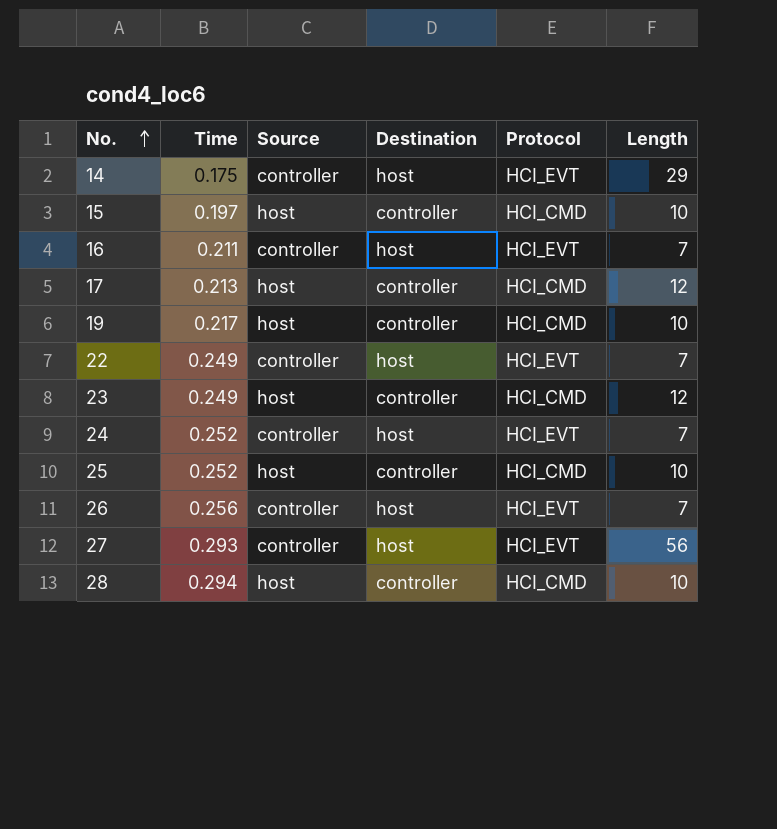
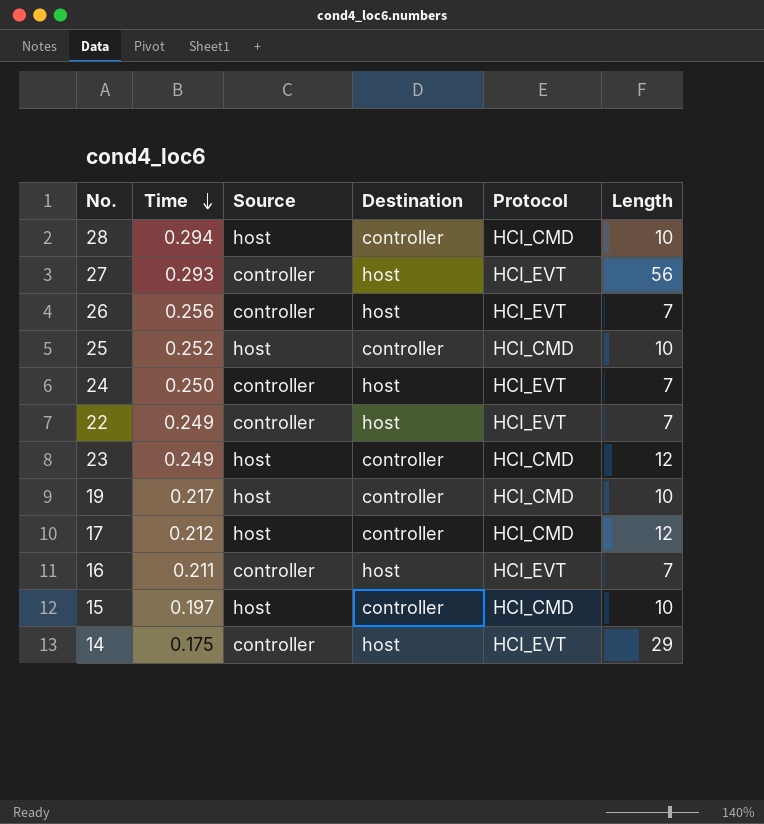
row order: No. ascending -> Time descending
24 | Time: 0.252 -> 0.250
17 | Time: 0.213 -> 0.212

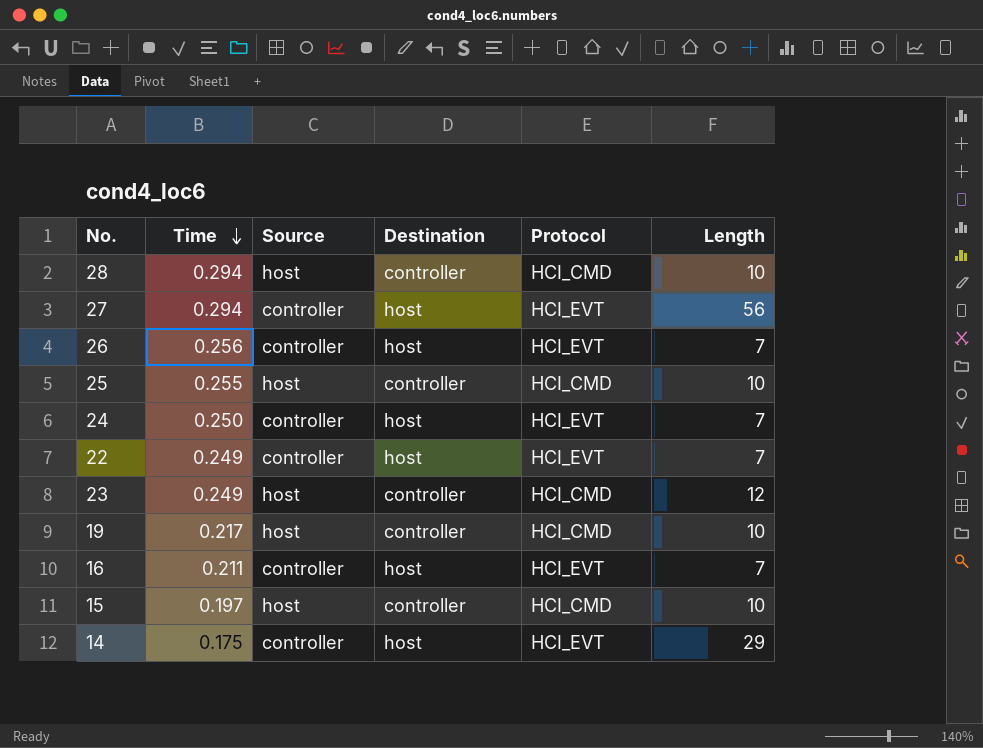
row 17: 0.212 | host | controller | HCI_CMD | 12 -> none
27 | Time: 0.293 -> 0.294
25 | Time: 0.252 -> 0.255

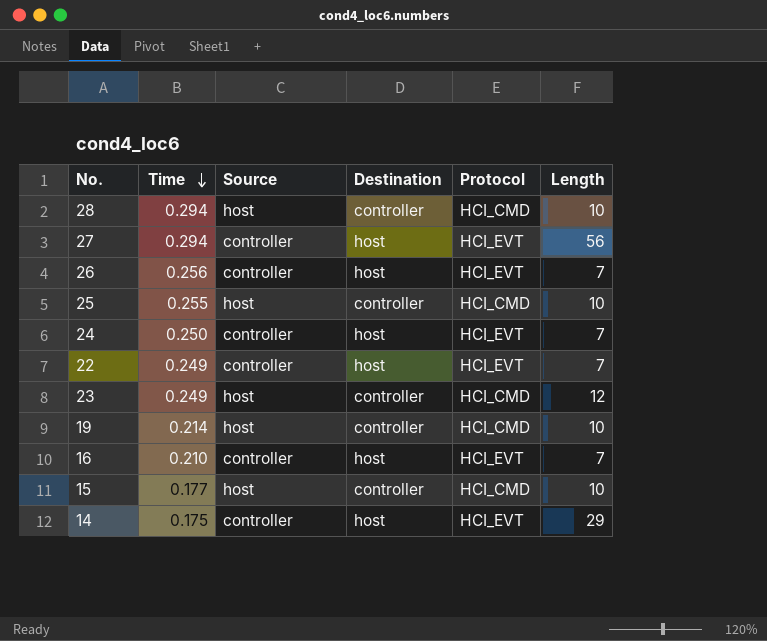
19 | Time: 0.217 -> 0.214
16 | Time: 0.211 -> 0.210
15 | Time: 0.197 -> 0.177

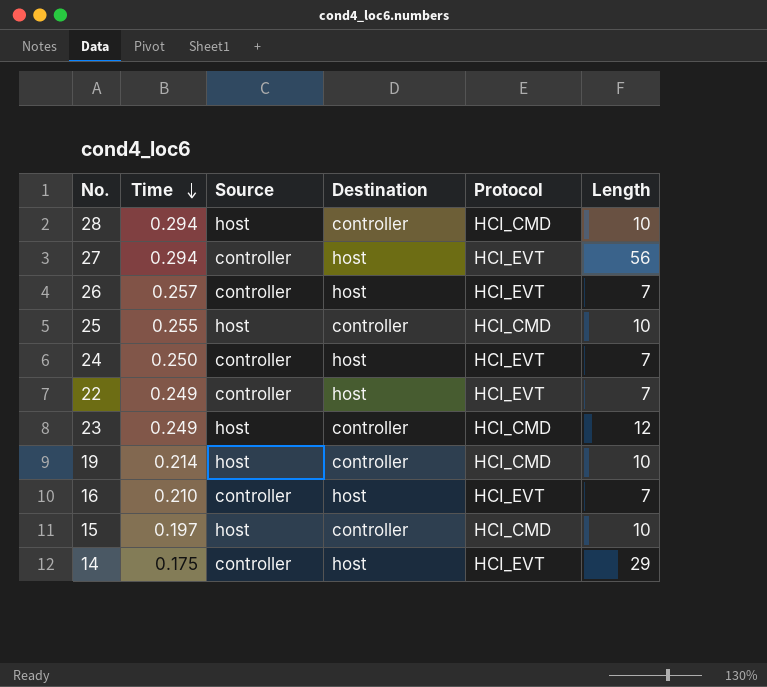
26 | Time: 0.256 -> 0.257
15 | Time: 0.177 -> 0.197

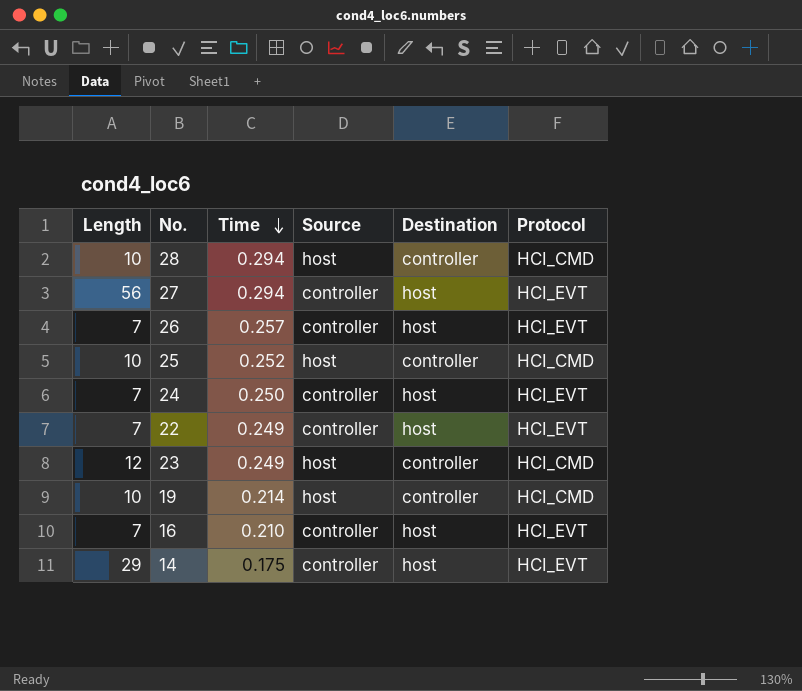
column Length | position: 6 -> 1
row 15: 0.197 | host | controller | HCI_CMD | 10 -> none
25 | Time: 0.255 -> 0.252

